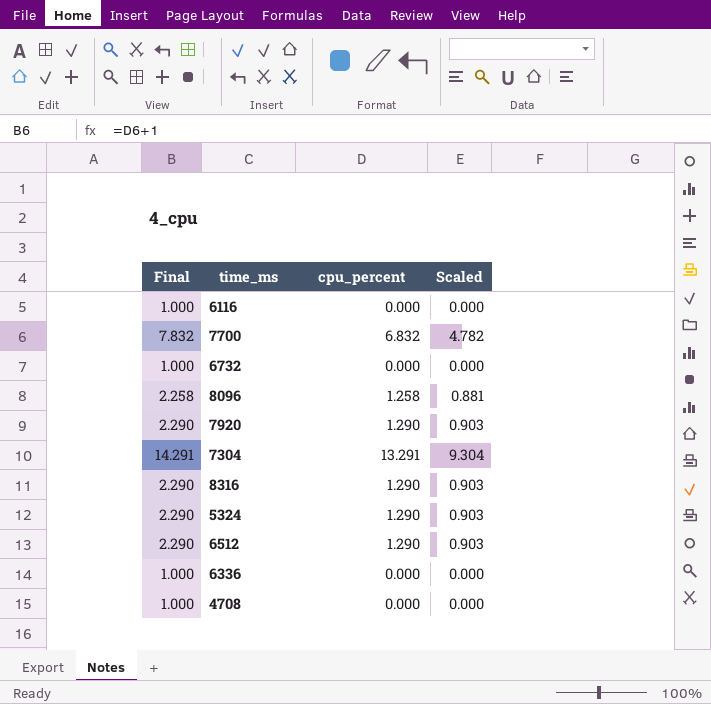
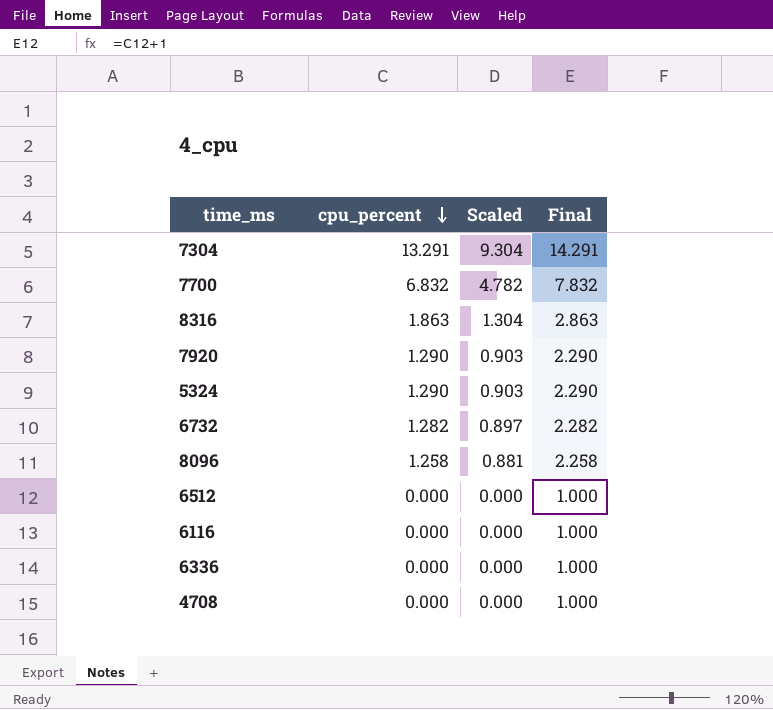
row order: none -> cpu_percent descending
column Final | position: 1 -> 4
8316 | cpu_percent: 1.290 -> 1.863
8316 | Scaled: 0.903 -> 1.304
8316 | Final: 2.290 -> 2.863
6732 | cpu_percent: 0.000 -> 1.282
6732 | Scaled: 0.000 -> 0.897
6732 | Final: 1.000 -> 2.282
6512 | cpu_percent: 1.290 -> 0.000
6512 | Scaled: 0.903 -> 0.000
6512 | Final: 2.290 -> 1.000

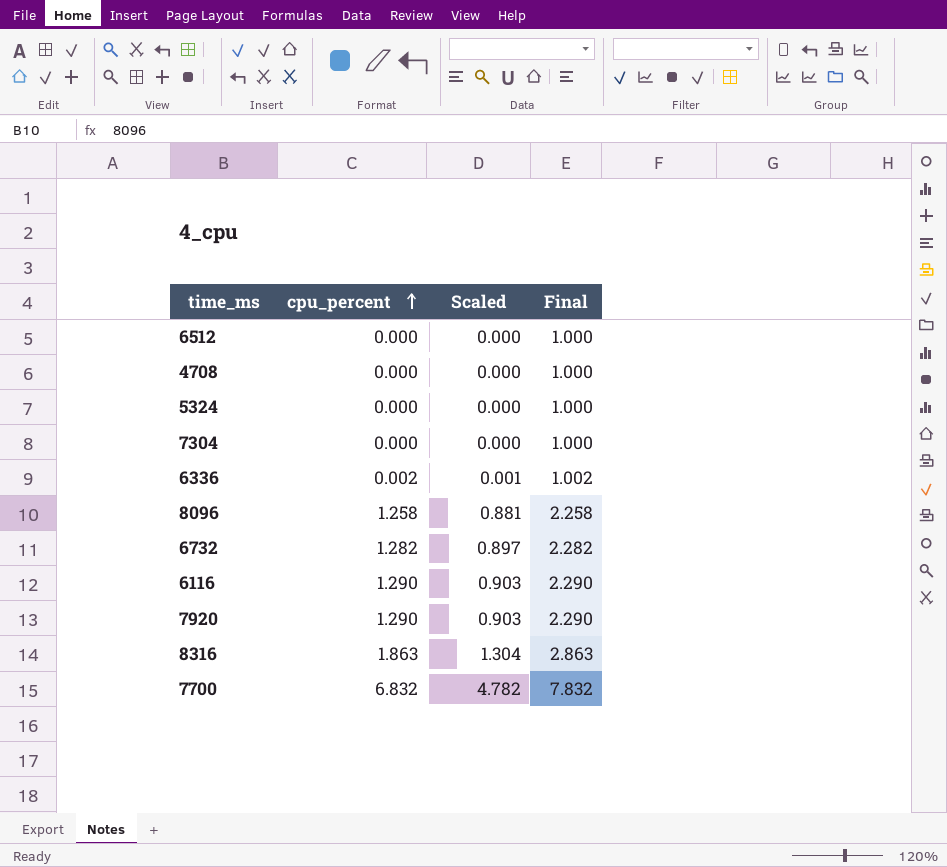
row order: cpu_percent descending -> cpu_percent ascending
5324 | cpu_percent: 1.290 -> 0.000
5324 | Scaled: 0.903 -> 0.000
5324 | Final: 2.290 -> 1.000
7304 | cpu_percent: 13.291 -> 0.000
7304 | Scaled: 9.304 -> 0.000
7304 | Final: 14.291 -> 1.000
6336 | cpu_percent: 0.000 -> 0.002
6336 | Scaled: 0.000 -> 0.001
6336 | Final: 1.000 -> 1.002
6116 | cpu_percent: 0.000 -> 1.290
6116 | Scaled: 0.000 -> 0.903
6116 | Final: 1.000 -> 2.290

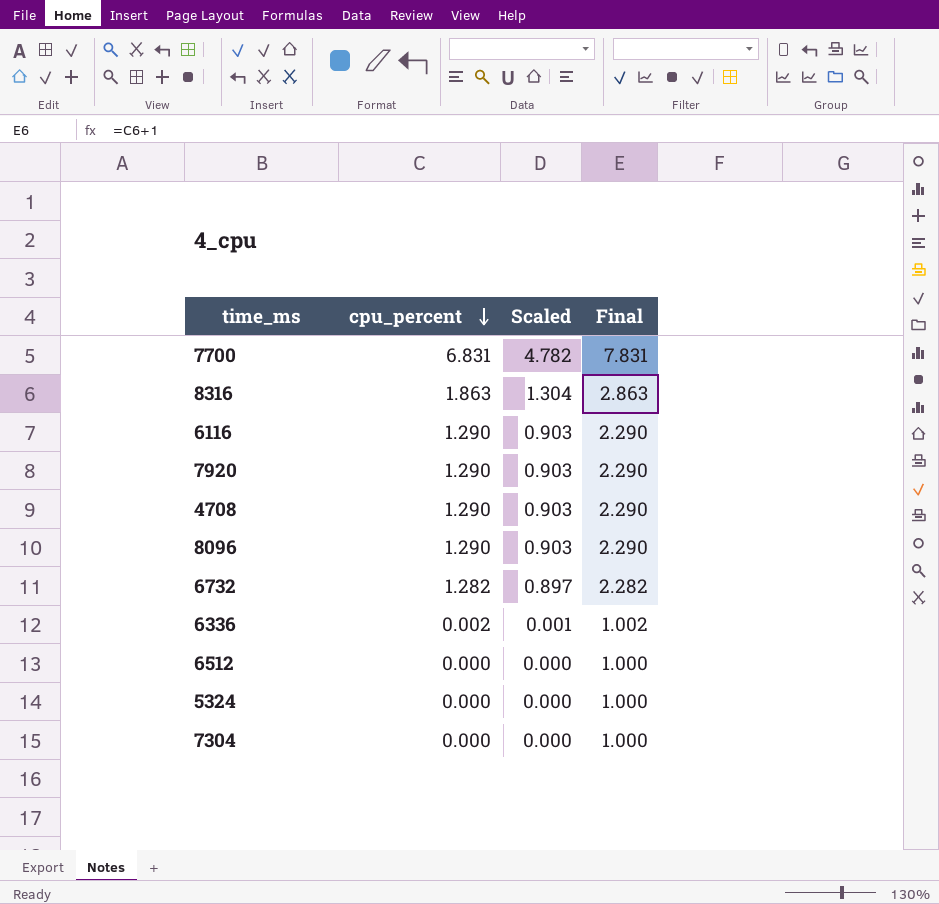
row order: cpu_percent ascending -> cpu_percent descending
7700 | cpu_percent: 6.832 -> 6.831
7700 | Final: 7.832 -> 7.831
4708 | cpu_percent: 0.000 -> 1.290
4708 | Scaled: 0.000 -> 0.903
4708 | Final: 1.000 -> 2.290
8096 | cpu_percent: 1.258 -> 1.290
8096 | Scaled: 0.881 -> 0.903
8096 | Final: 2.258 -> 2.290

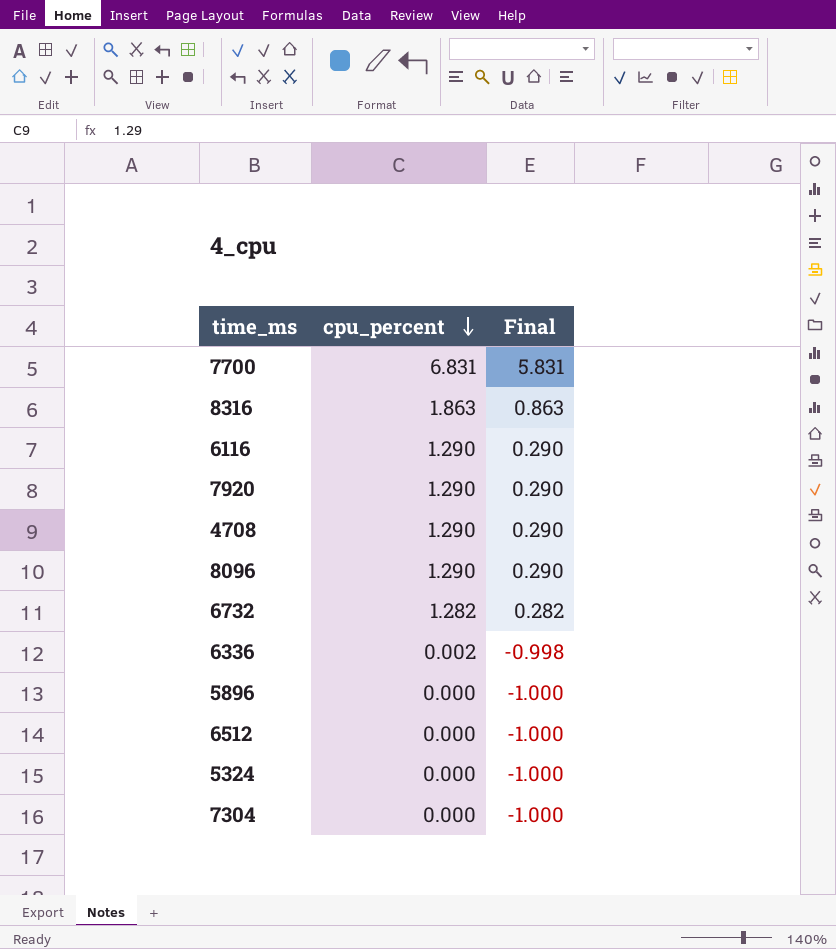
column Scaled | formula: [cpu_percent] * 0.7 -> none
column Final | formula: [cpu_percent] + 1 -> [cpu_percent] - 1
row 5896: none -> 0.000 | -1.000

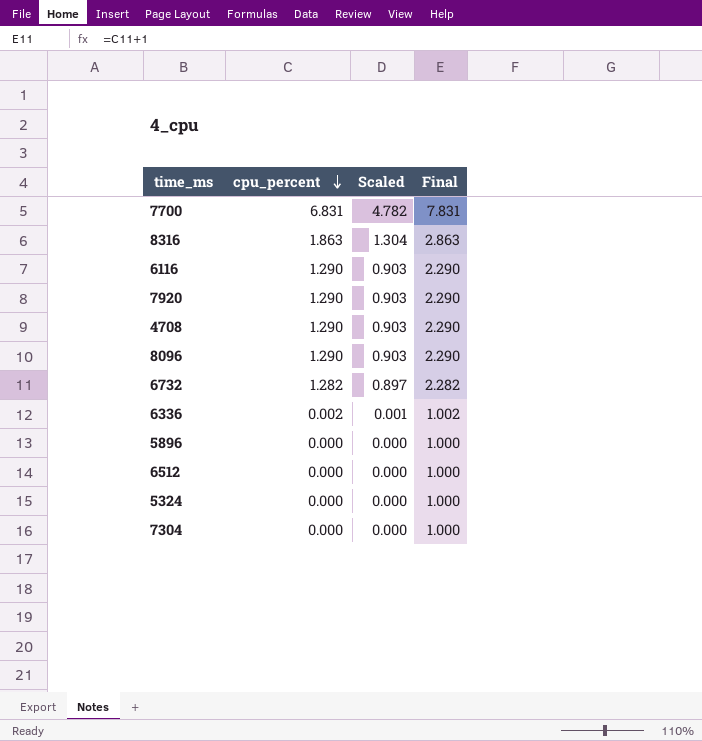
column Scaled | formula: none -> [cpu_percent] * 0.7
column Final | formula: [cpu_percent] - 1 -> [cpu_percent] + 1

